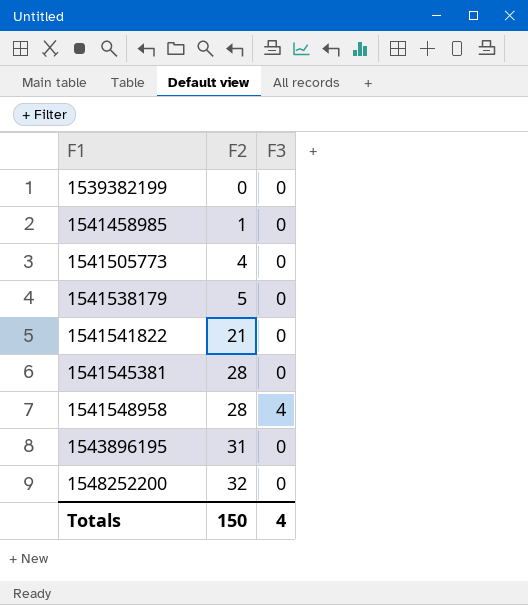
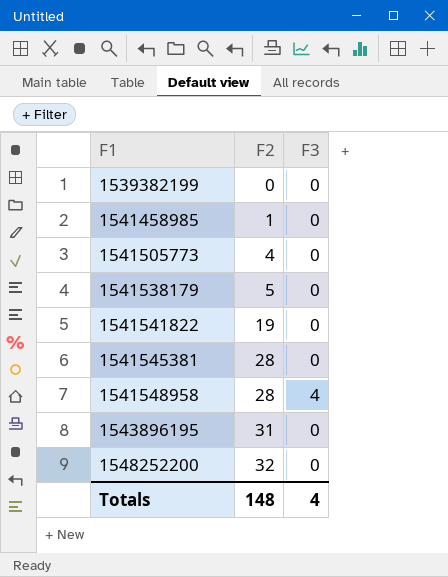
1541541822 | F2: 21 -> 19
Totals | F2: 150 -> 148

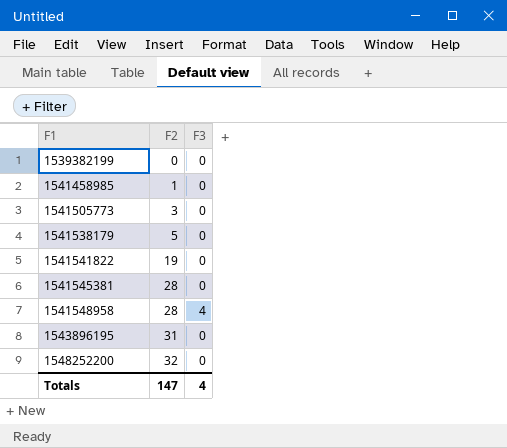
1541505773 | F2: 4 -> 3
Totals | F2: 148 -> 147

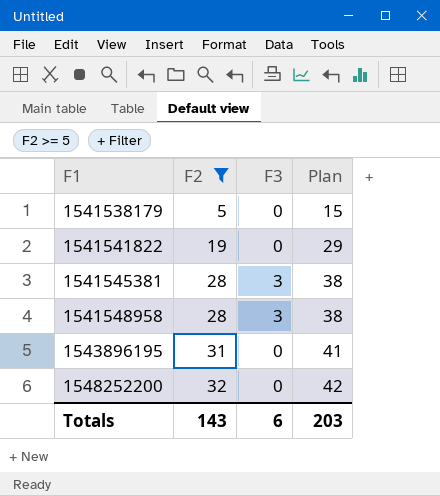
filter: none -> F2 >= 5
column Plan | formula: none -> [F2] + 10
1541545381 | F3: 0 -> 3
1541548958 | F3: 4 -> 3
Totals | F2: 147 -> 143
Totals | F3: 4 -> 6

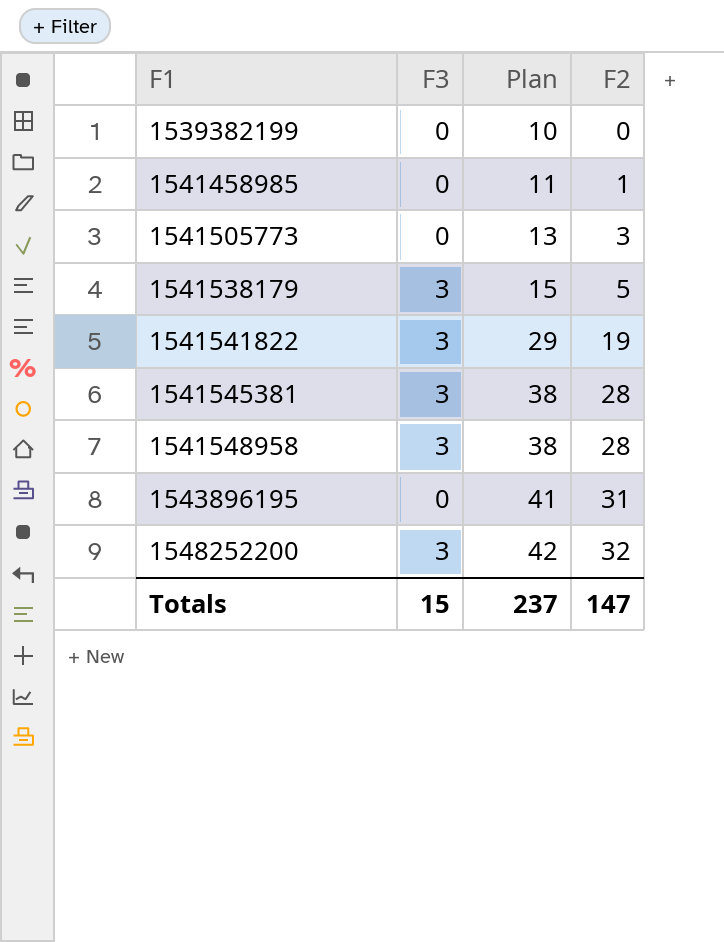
filter: F2 >= 5 -> none
column F2 | position: 2 -> 4
1541538179 | F3: 0 -> 3
1541541822 | F3: 0 -> 3
1548252200 | F3: 0 -> 3
Totals | F3: 6 -> 15
Totals | Plan: 203 -> 237
Totals | F2: 143 -> 147

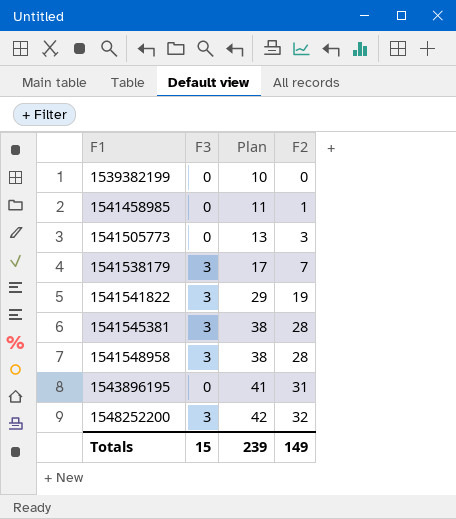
1541538179 | Plan: 15 -> 17
1541538179 | F2: 5 -> 7
Totals | Plan: 237 -> 239
Totals | F2: 147 -> 149

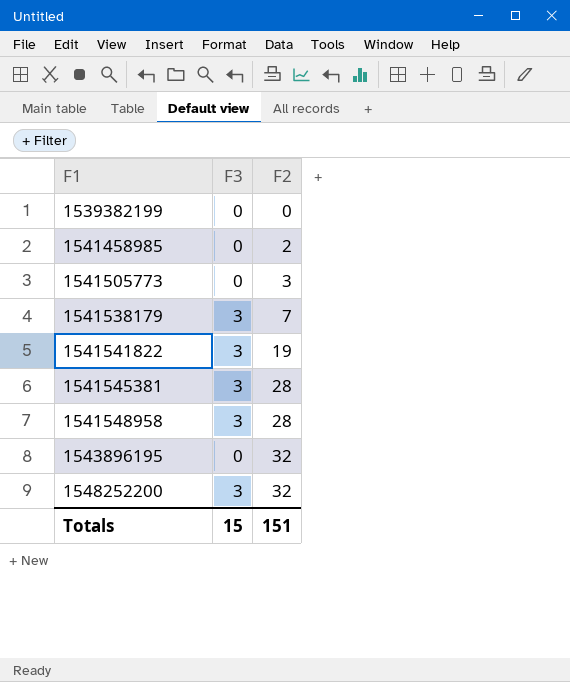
column Plan | formula: [F2] + 10 -> none
1541458985 | F2: 1 -> 2
1543896195 | F2: 31 -> 32
Totals | F2: 149 -> 151

